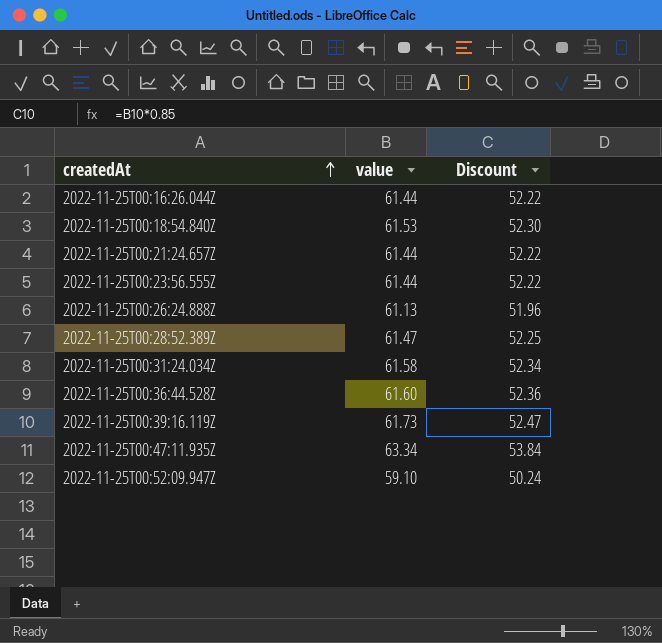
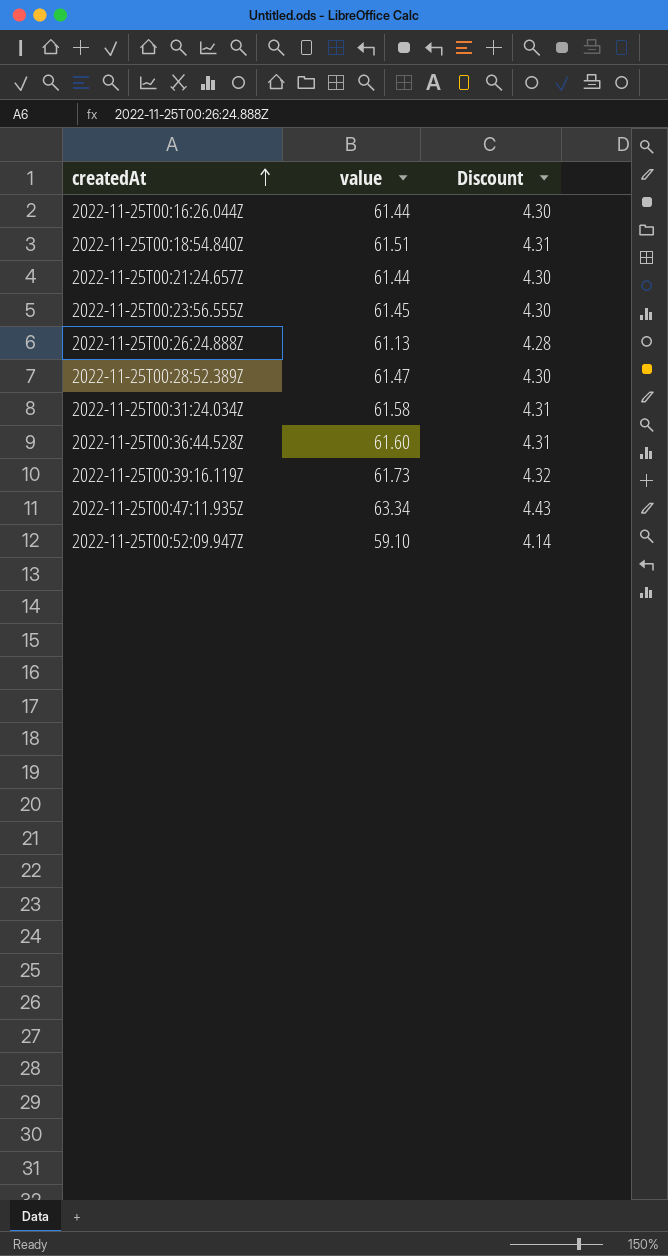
column Discount | formula: [value] * 0.85 -> [value] * 0.07
2022-11-25T00:18:54.840Z | value: 61.53 -> 61.51
2022-11-25T00:23:56.555Z | value: 61.44 -> 61.45

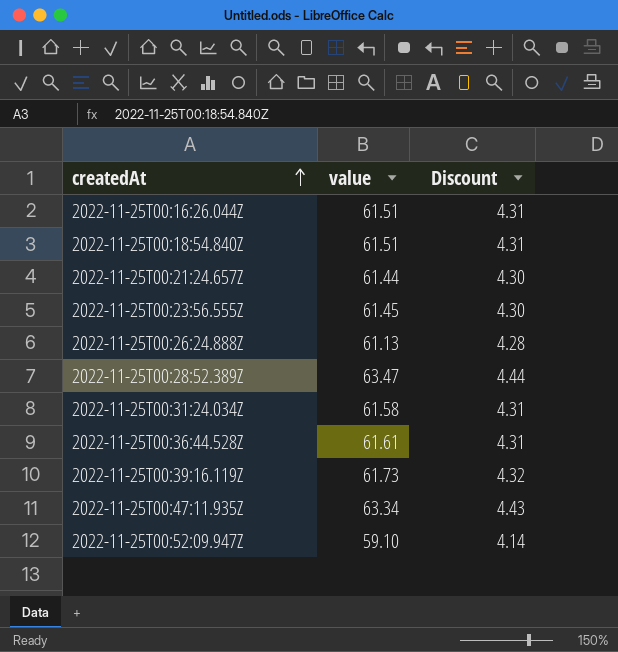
2022-11-25T00:16:26.044Z | value: 61.44 -> 61.51
2022-11-25T00:16:26.044Z | Discount: 4.30 -> 4.31
2022-11-25T00:28:52.389Z | value: 61.47 -> 63.47
2022-11-25T00:28:52.389Z | Discount: 4.30 -> 4.44
2022-11-25T00:36:44.528Z | value: 61.60 -> 61.61

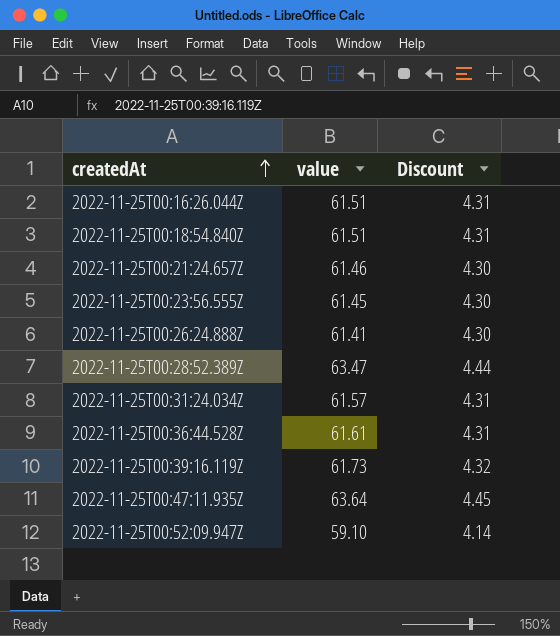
2022-11-25T00:21:24.657Z | value: 61.44 -> 61.46
2022-11-25T00:26:24.888Z | value: 61.13 -> 61.41
2022-11-25T00:26:24.888Z | Discount: 4.28 -> 4.30
2022-11-25T00:31:24.034Z | value: 61.58 -> 61.57
2022-11-25T00:47:11.935Z | value: 63.34 -> 63.64
2022-11-25T00:47:11.935Z | Discount: 4.43 -> 4.45

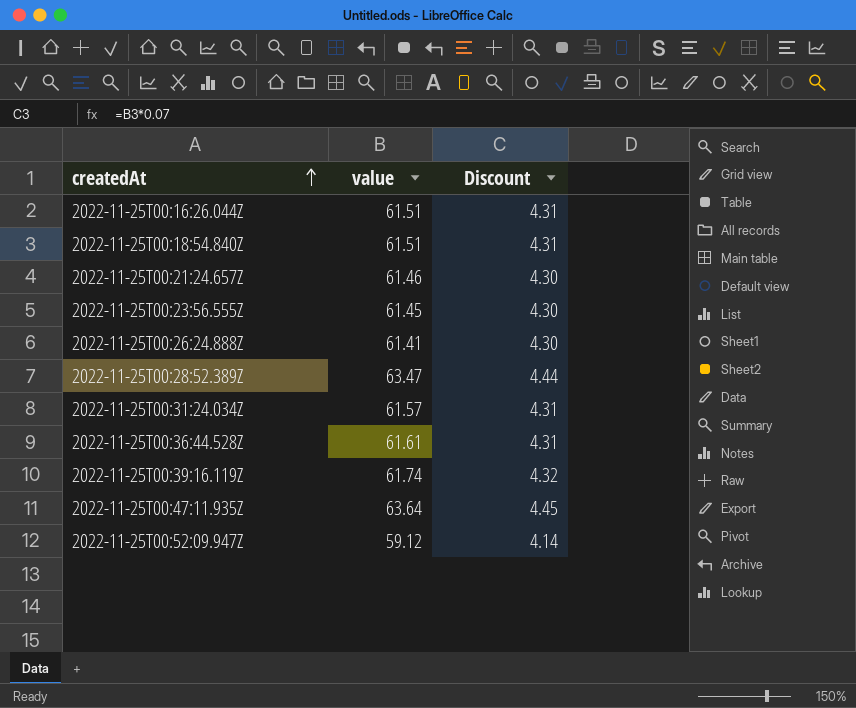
2022-11-25T00:39:16.119Z | value: 61.73 -> 61.74
2022-11-25T00:52:09.947Z | value: 59.10 -> 59.12

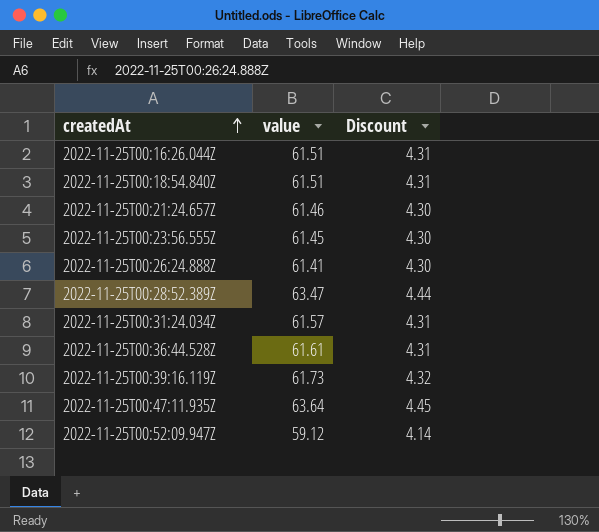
2022-11-25T00:39:16.119Z | value: 61.74 -> 61.73

